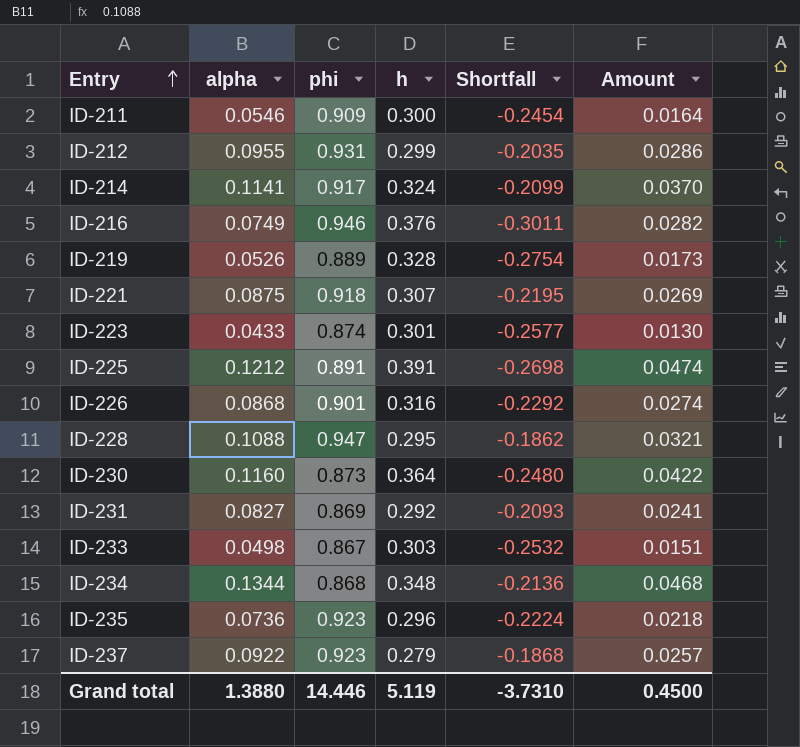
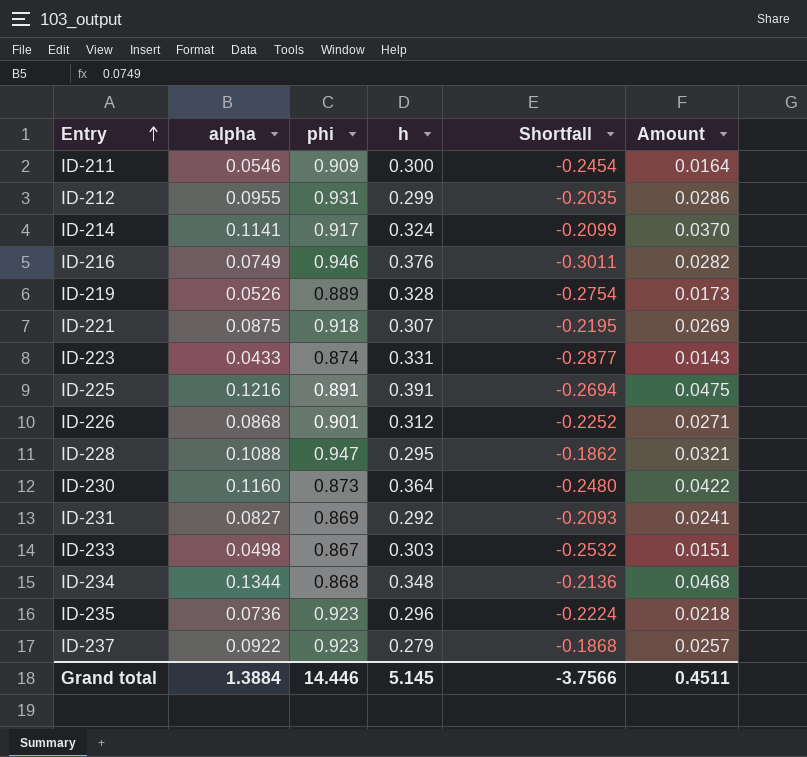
ID-223 | h: 0.301 -> 0.331
ID-223 | Shortfall: -0.2577 -> -0.2877
ID-223 | Amount: 0.0130 -> 0.0143
ID-225 | alpha: 0.1212 -> 0.1216
ID-225 | Shortfall: -0.2698 -> -0.2694
ID-225 | Amount: 0.0474 -> 0.0475
ID-226 | h: 0.316 -> 0.312
ID-226 | Shortfall: -0.2292 -> -0.2252
ID-226 | Amount: 0.0274 -> 0.0271
Grand total | alpha: 1.3880 -> 1.3884
Grand total | h: 5.119 -> 5.145
Grand total | Shortfall: -3.7310 -> -3.7566
Grand total | Amount: 0.4500 -> 0.4511

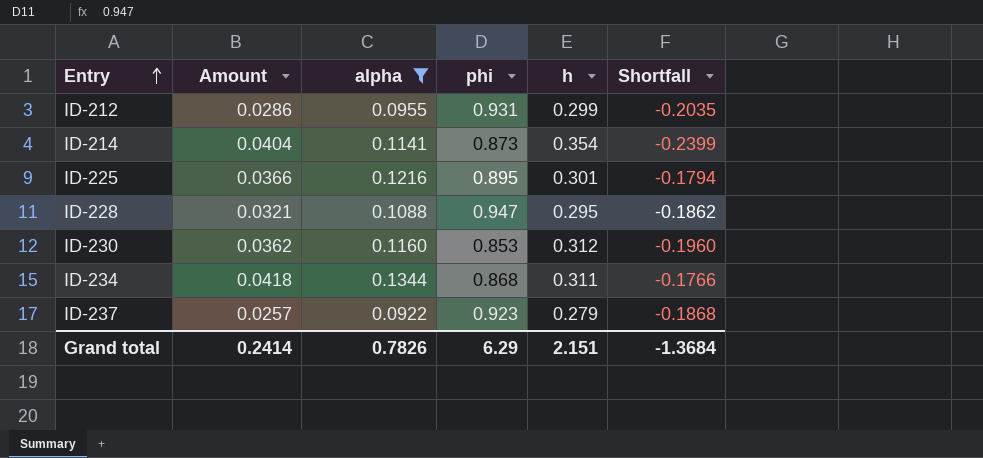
filter: none -> alpha >= 0.0922
column Amount | position: 6 -> 2
ID-214 | Amount: 0.0370 -> 0.0404
ID-214 | phi: 0.917 -> 0.873
ID-214 | h: 0.324 -> 0.354
ID-214 | Shortfall: -0.2099 -> -0.2399
ID-225 | Amount: 0.0475 -> 0.0366
ID-225 | phi: 0.891 -> 0.895
ID-225 | h: 0.391 -> 0.301
ID-225 | Shortfall: -0.2694 -> -0.1794
ID-230 | Amount: 0.0422 -> 0.0362
ID-230 | phi: 0.873 -> 0.853
ID-230 | h: 0.364 -> 0.312
ID-230 | Shortfall: -0.2480 -> -0.1960
ID-234 | Amount: 0.0468 -> 0.0418
ID-234 | h: 0.348 -> 0.311
ID-234 | Shortfall: -0.2136 -> -0.1766
Grand total | Amount: 0.4511 -> 0.2414
Grand total | alpha: 1.3884 -> 0.7826
Grand total | phi: 14.446 -> 6.29
Grand total | h: 5.145 -> 2.151
Grand total | Shortfall: -3.7566 -> -1.3684

